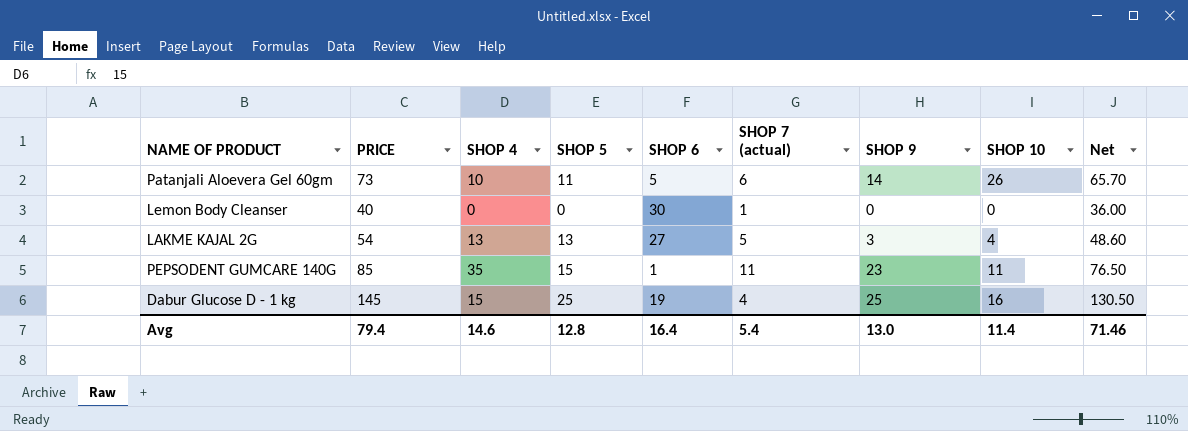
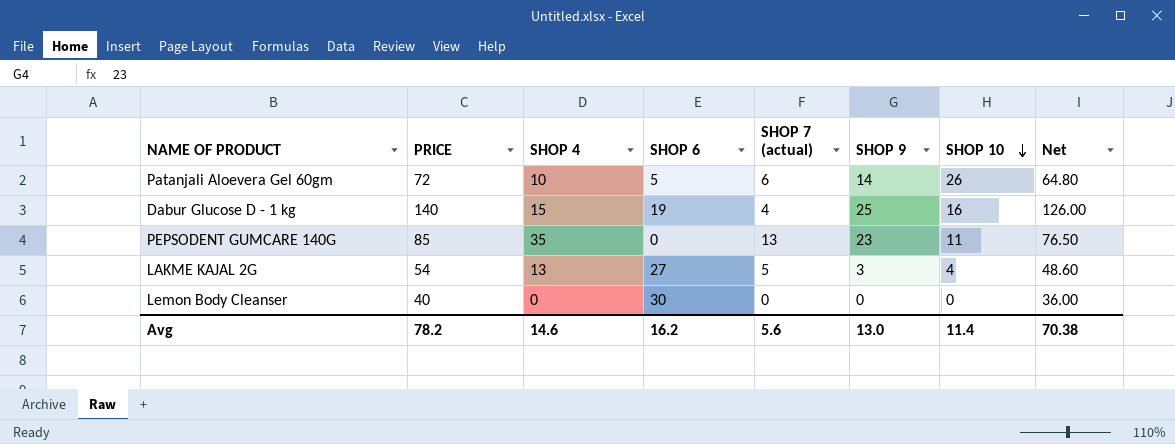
row order: none -> SHOP 10 descending
column SHOP 5 | position: 4 -> none
Patanjali Aloevera Gel 60gm | PRICE: 73 -> 72
Patanjali Aloevera Gel 60gm | Net: 65.70 -> 64.80
Dabur Glucose D - 1 kg | PRICE: 145 -> 140
Dabur Glucose D - 1 kg | Net: 130.50 -> 126.00
PEPSODENT GUMCARE 140G | SHOP 6: 1 -> 0
PEPSODENT GUMCARE 140G | SHOP 7 (actual): 11 -> 13
Lemon Body Cleanser | SHOP 7 (actual): 1 -> 0
Avg | PRICE: 79.4 -> 78.2
Avg | SHOP 6: 16.4 -> 16.2
Avg | SHOP 7 (actual): 5.4 -> 5.6
Avg | Net: 71.46 -> 70.38

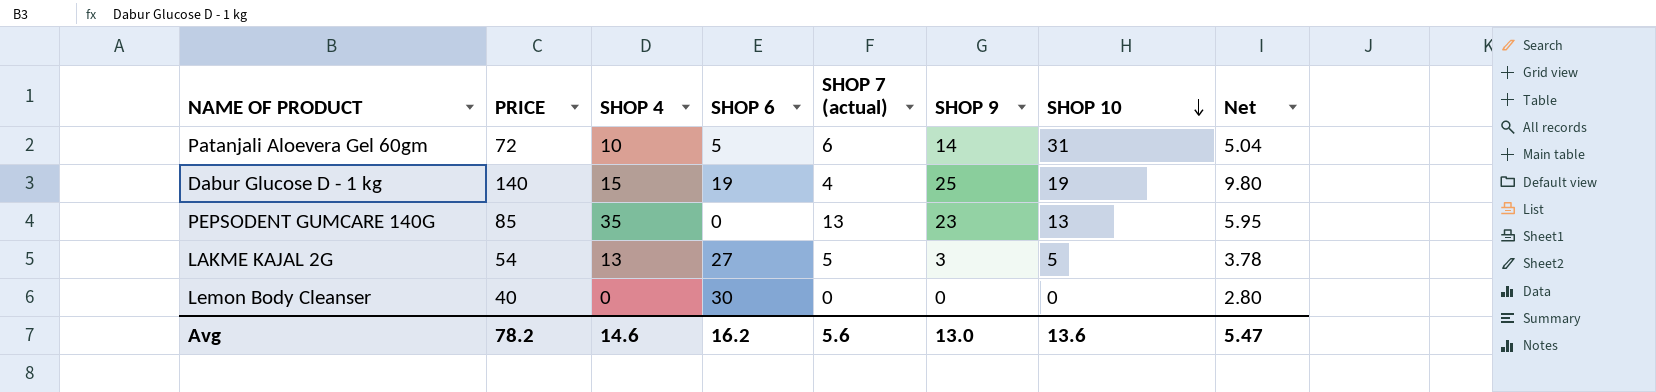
column Net | formula: [PRICE] * 0.9 -> [PRICE] * 0.07
Patanjali Aloevera Gel 60gm | SHOP 10: 26 -> 31
Dabur Glucose D - 1 kg | SHOP 10: 16 -> 19
PEPSODENT GUMCARE 140G | SHOP 10: 11 -> 13
LAKME KAJAL 2G | SHOP 10: 4 -> 5
Avg | SHOP 10: 11.4 -> 13.6
Avg | Net: 70.38 -> 5.47

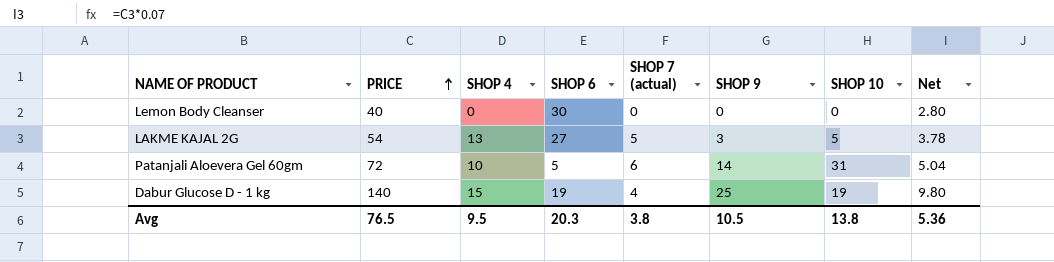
row order: SHOP 10 descending -> PRICE ascending
row PEPSODENT GUMCARE 140G: 85 | 35 | 0 | 13 | 23 | 13 | 5.95 -> none
Avg | PRICE: 78.2 -> 76.5
Avg | SHOP 4: 14.6 -> 9.5
Avg | SHOP 6: 16.2 -> 20.3
Avg | SHOP 7 (actual): 5.6 -> 3.8
Avg | SHOP 9: 13.0 -> 10.5
Avg | SHOP 10: 13.6 -> 13.8
Avg | Net: 5.47 -> 5.36

